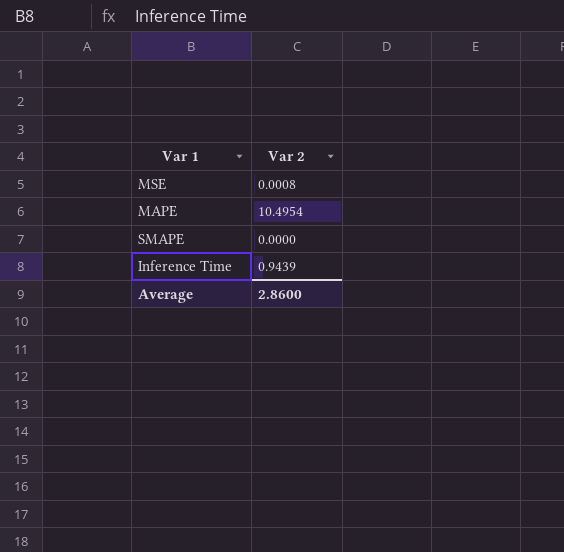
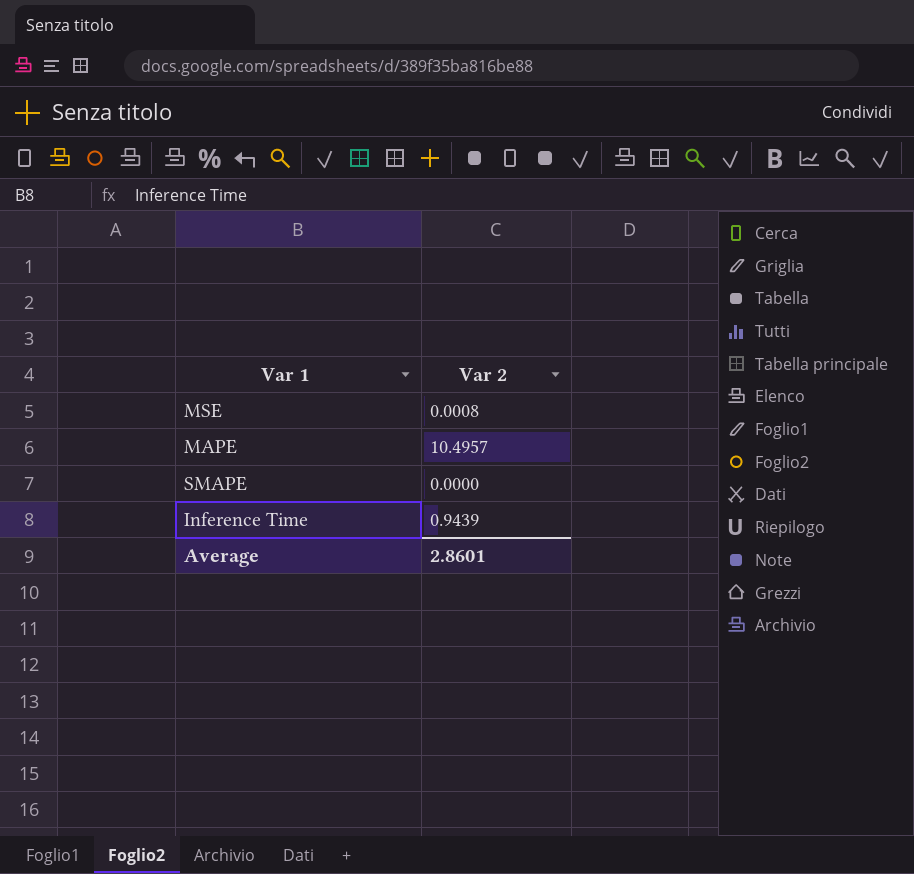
MAPE | Var 2: 10.4954 -> 10.4957
Average | Var 2: 2.8600 -> 2.8601

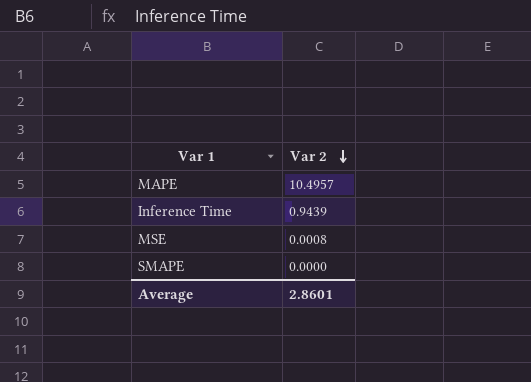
row order: none -> Var 2 descending

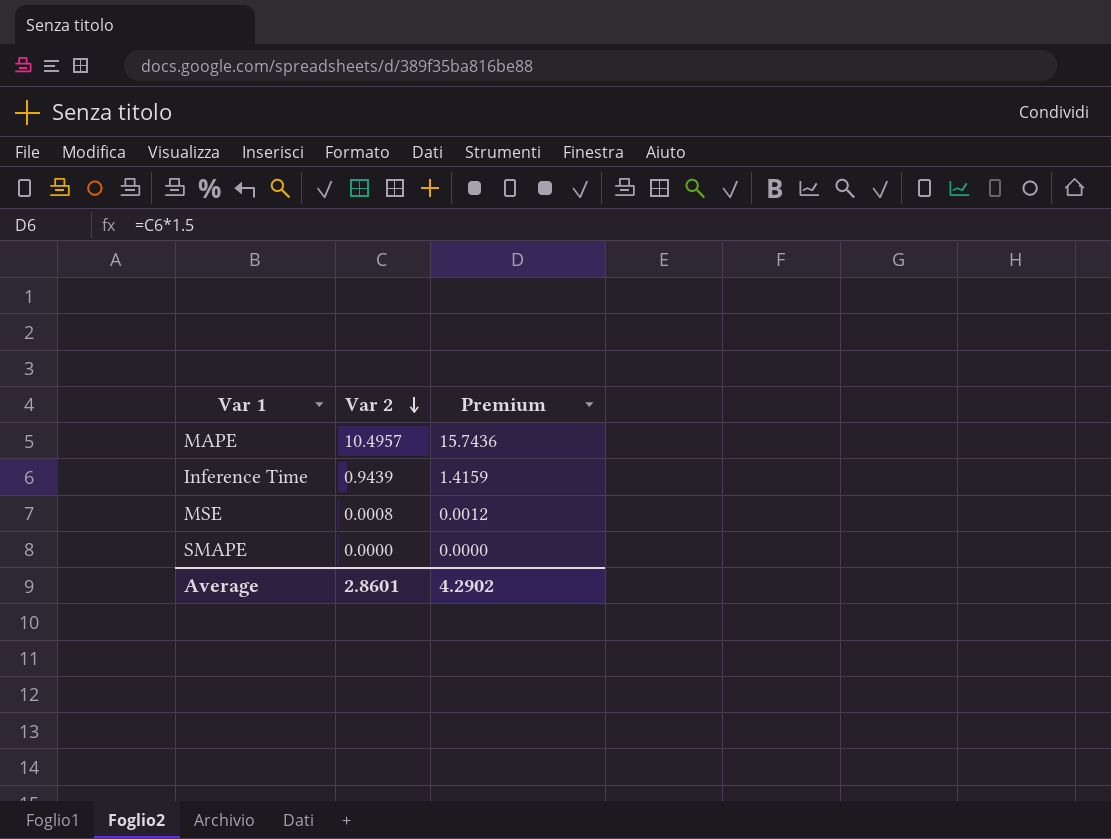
column Premium | formula: none -> [Var 2] * 1.5

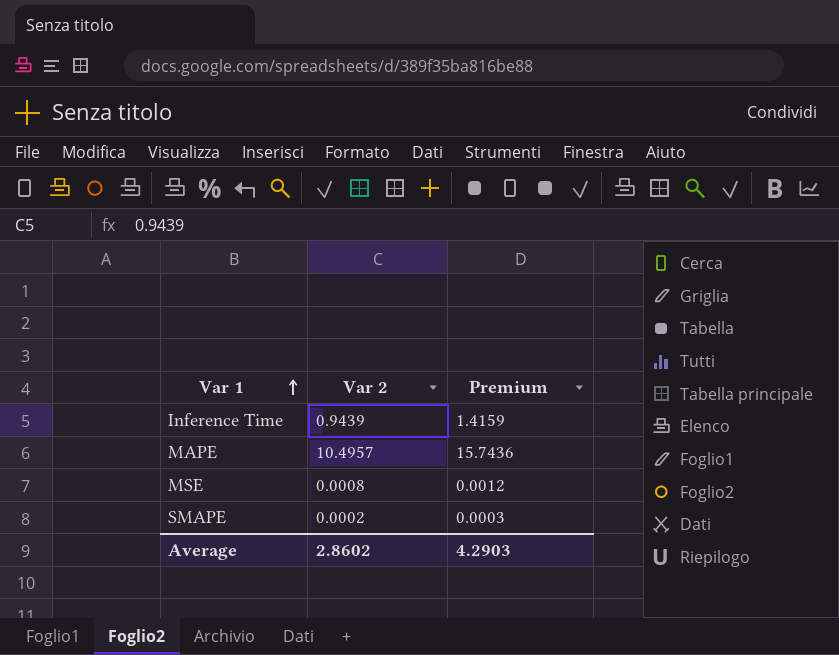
row order: Var 2 descending -> Var 1 ascending
SMAPE | Var 2: 0.0000 -> 0.0002
SMAPE | Premium: 0.0000 -> 0.0003
Average | Var 2: 2.8601 -> 2.8602
Average | Premium: 4.2902 -> 4.2903

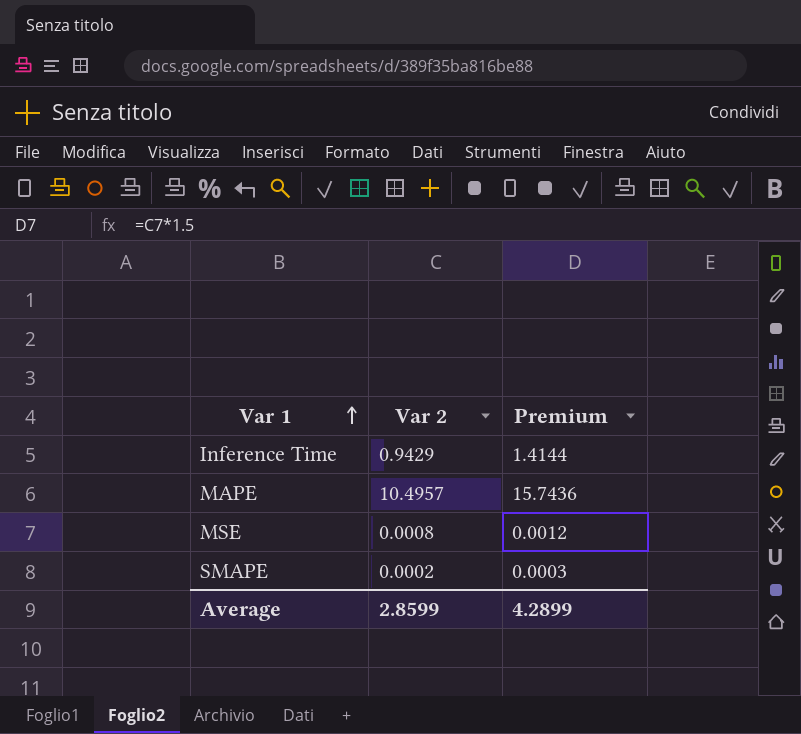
Inference Time | Var 2: 0.9439 -> 0.9429
Inference Time | Premium: 1.4159 -> 1.4144
Average | Var 2: 2.8602 -> 2.8599
Average | Premium: 4.2903 -> 4.2899

